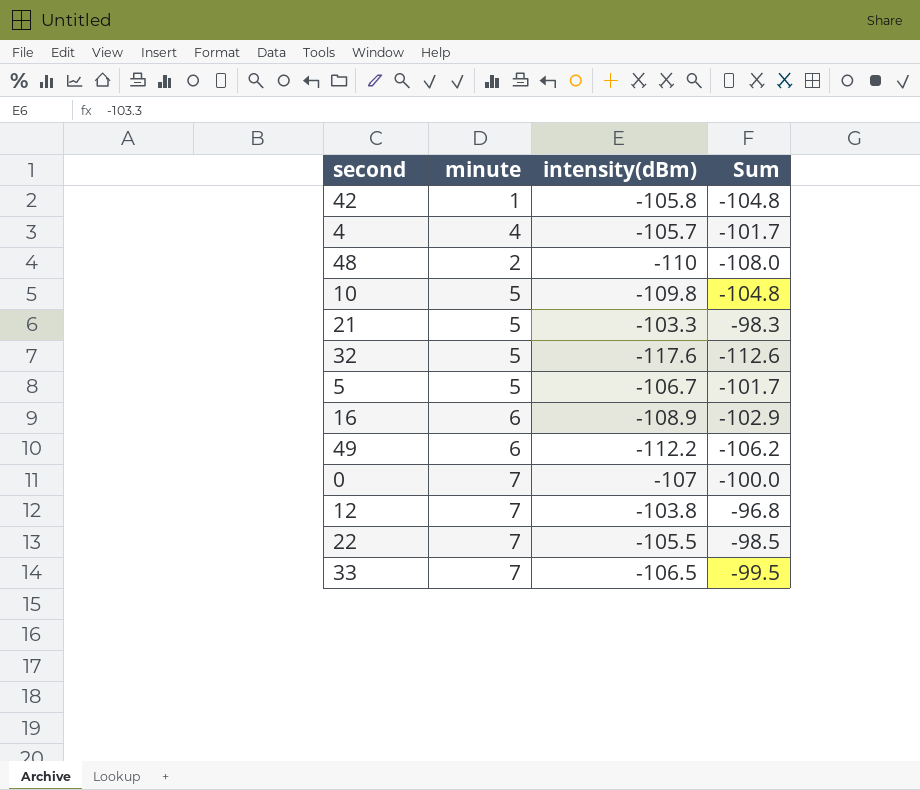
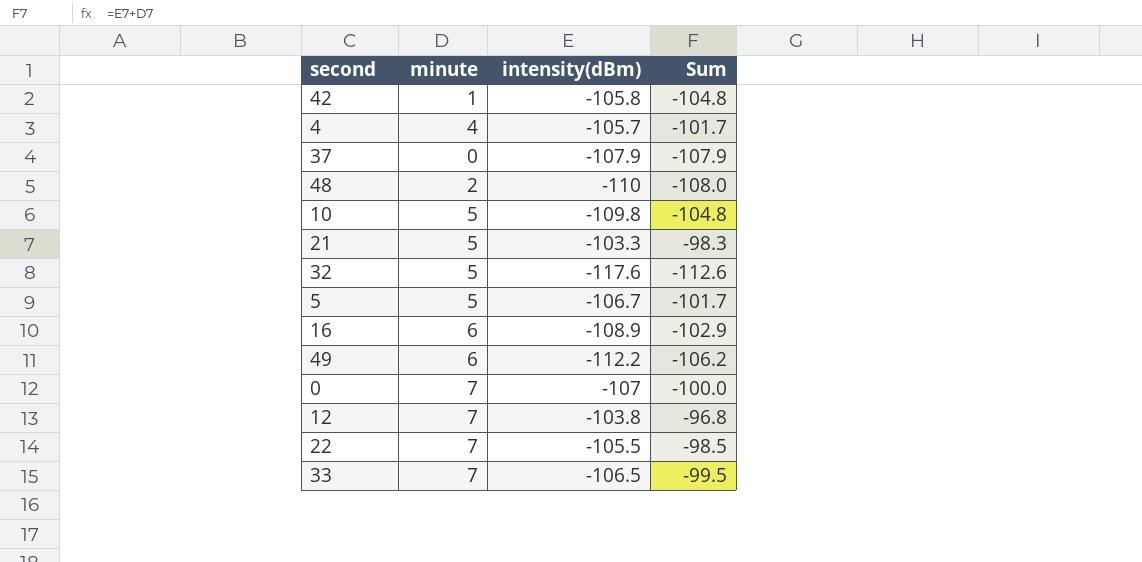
row 37: none -> 0 | -107.9 | -107.9

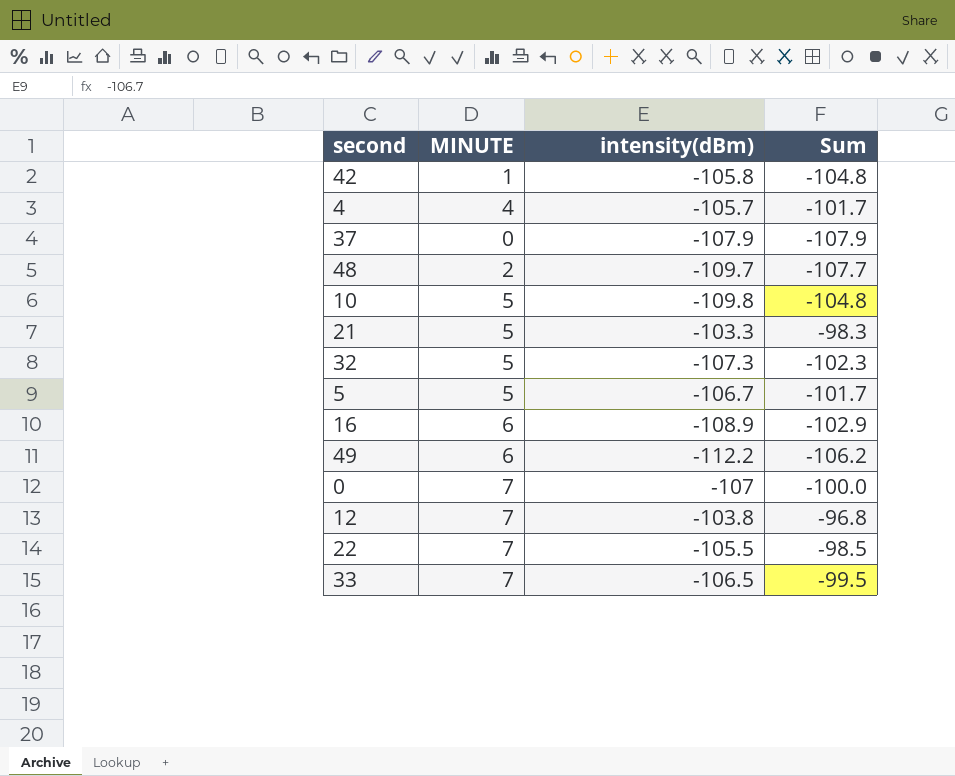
column name: minute -> MINUTE
48 | intensity(dBm): -110 -> -109.7
48 | Sum: -108.0 -> -107.7
32 | intensity(dBm): -117.6 -> -107.3
32 | Sum: -112.6 -> -102.3

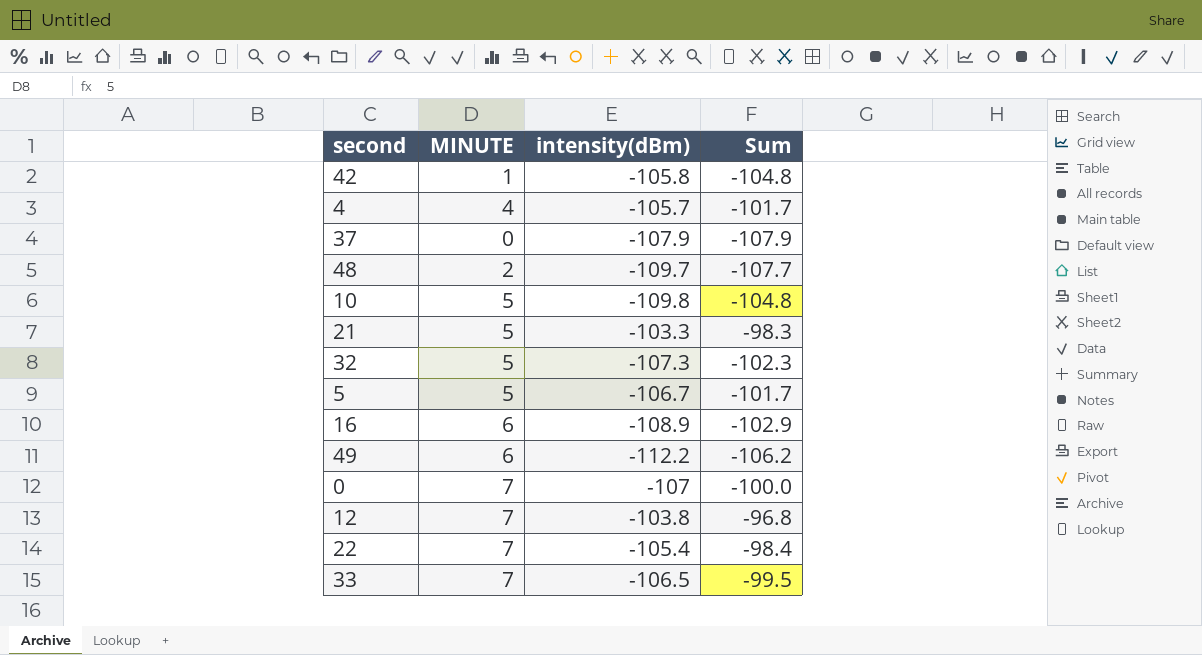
22 | intensity(dBm): -105.5 -> -105.4
22 | Sum: -98.5 -> -98.4

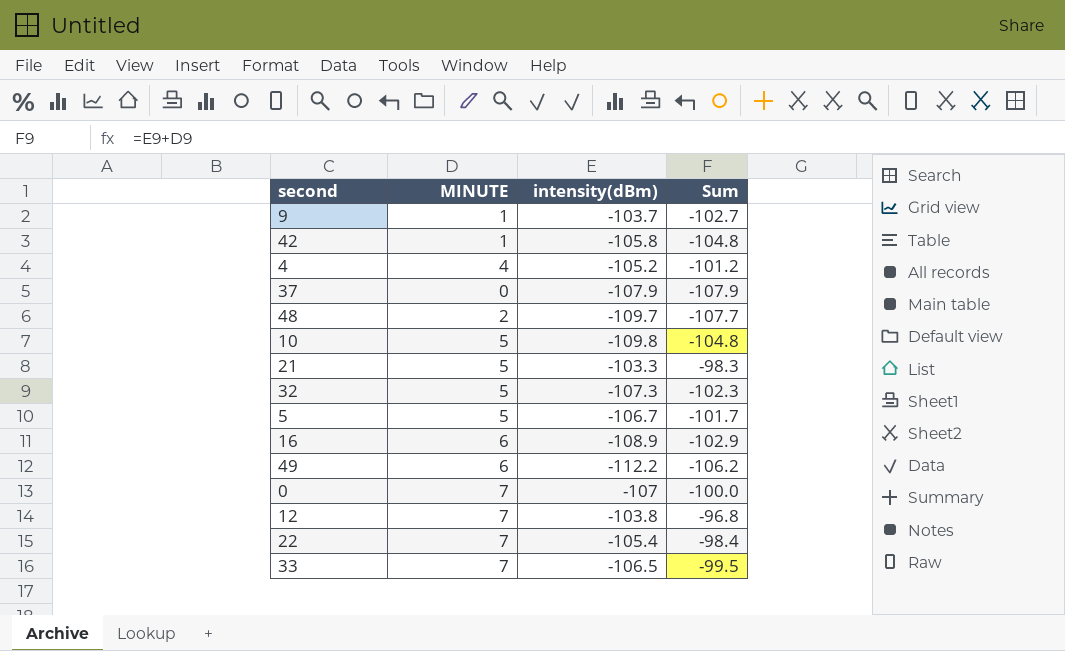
row 9: none -> 1 | -103.7 | -102.7
4 | intensity(dBm): -105.7 -> -105.2
4 | Sum: -101.7 -> -101.2

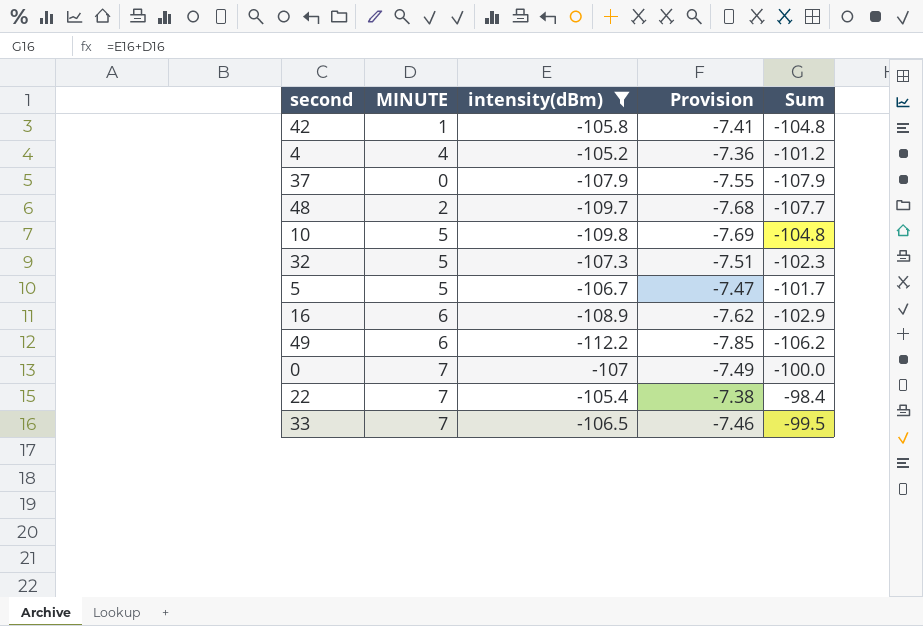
filter: none -> intensity(dBm) <= -105.2
column Provision | formula: none -> [intensity(dBm)] * 0.07

